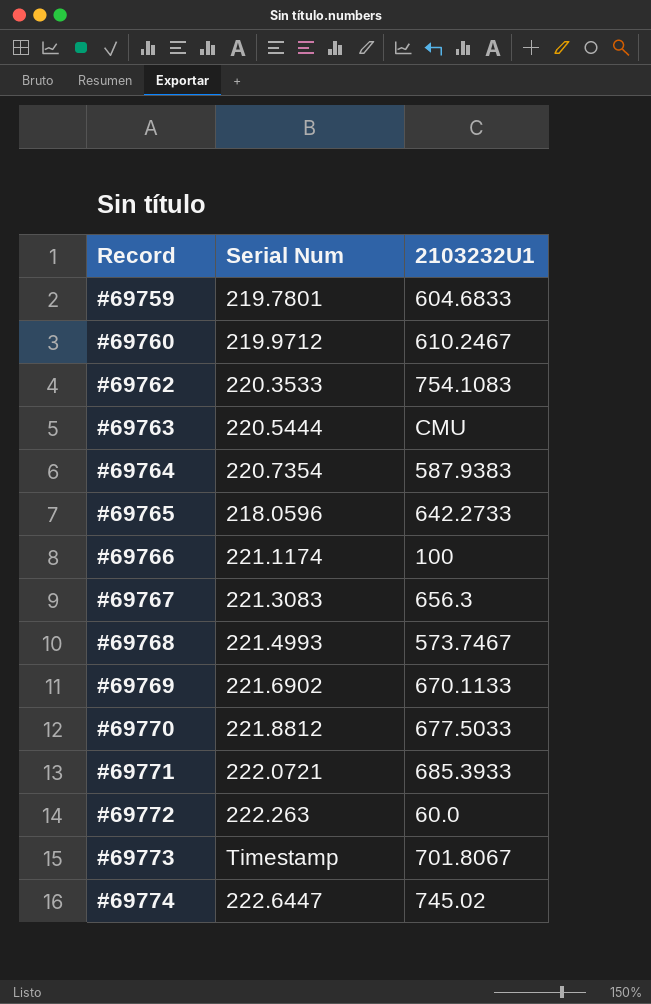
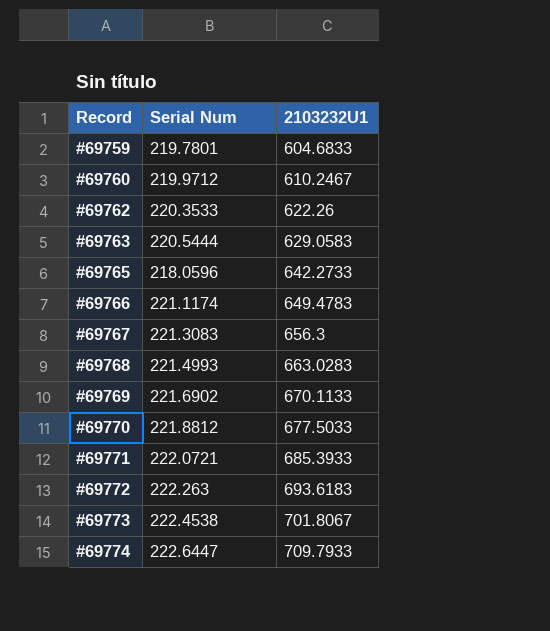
row #69764: 220.7354 | 587.9383 -> none
#69762 | 2103232U1: 754.1083 -> 622.26
#69763 | 2103232U1: CMU -> 629.0583
#69766 | 2103232U1: 100 -> 649.4783
#69768 | 2103232U1: 573.7467 -> 663.0283
#69772 | 2103232U1: 60.0 -> 693.6183
#69773 | Serial Num: Timestamp -> 222.4538
#69774 | 2103232U1: 745.02 -> 709.7933

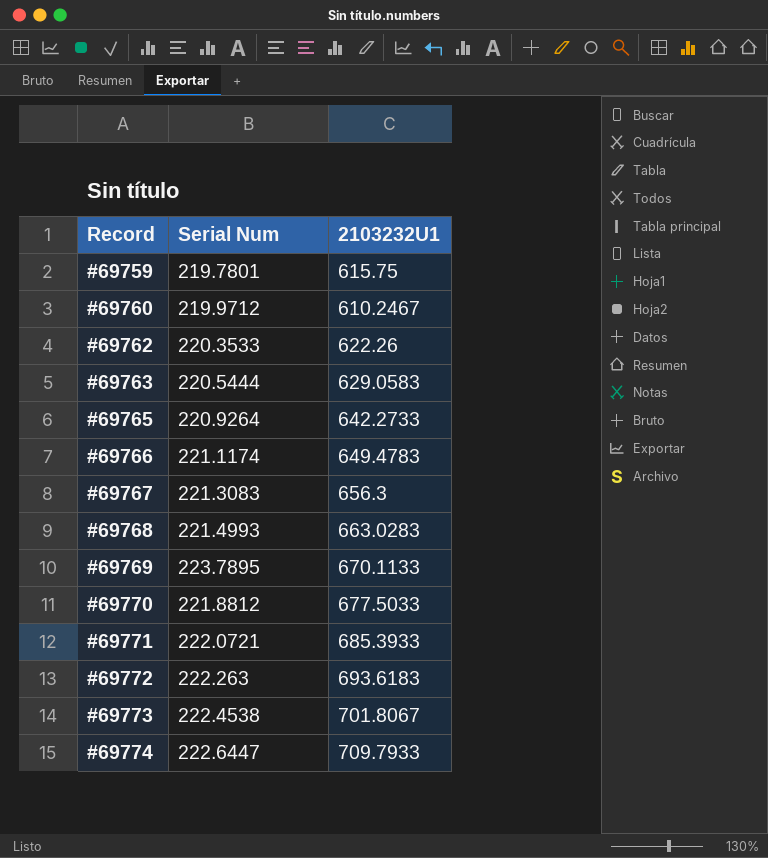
#69759 | 2103232U1: 604.6833 -> 615.75
#69765 | Serial Num: 218.0596 -> 220.9264
#69769 | Serial Num: 221.6902 -> 223.7895

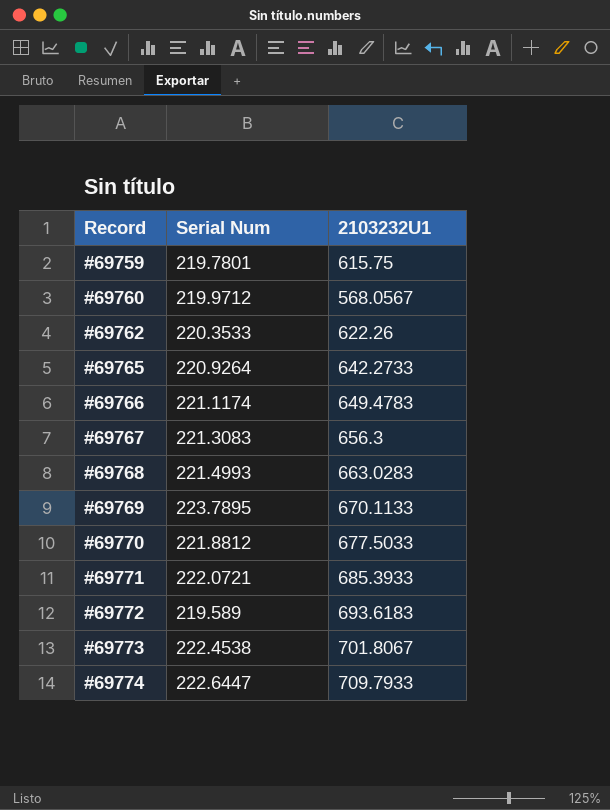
row #69763: 220.5444 | 629.0583 -> none
#69760 | 2103232U1: 610.2467 -> 568.0567
#69772 | Serial Num: 222.263 -> 219.589

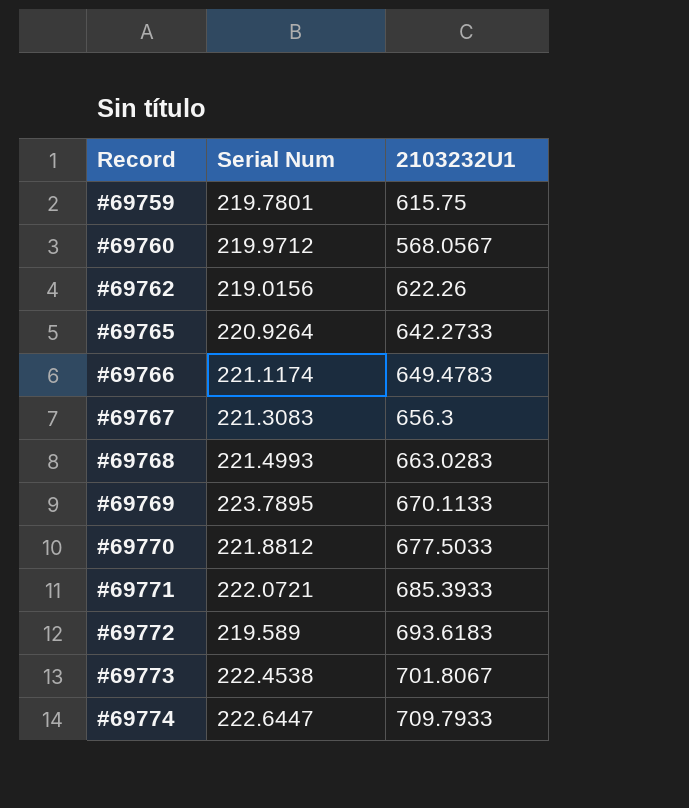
#69762 | Serial Num: 220.3533 -> 219.0156

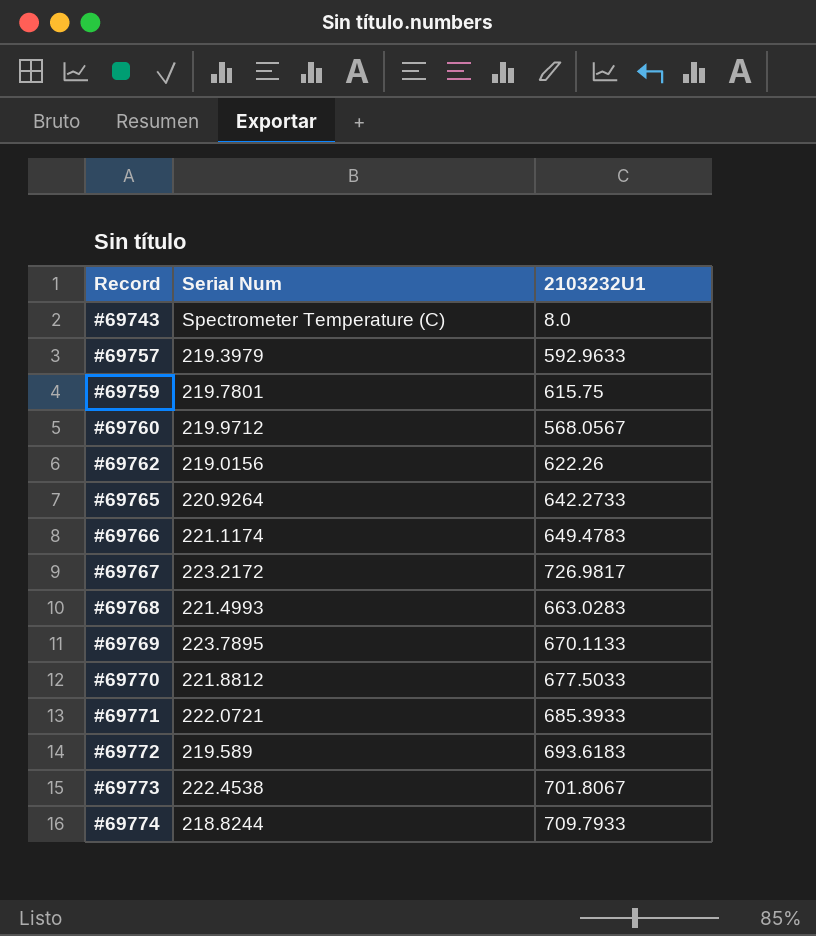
row #69743: none -> Spectrometer Temperature (C) | 8.0
row #69757: none -> 219.3979 | 592.9633
#69767 | Serial Num: 221.3083 -> 223.2172
#69767 | 2103232U1: 656.3 -> 726.9817
#69774 | Serial Num: 222.6447 -> 218.8244

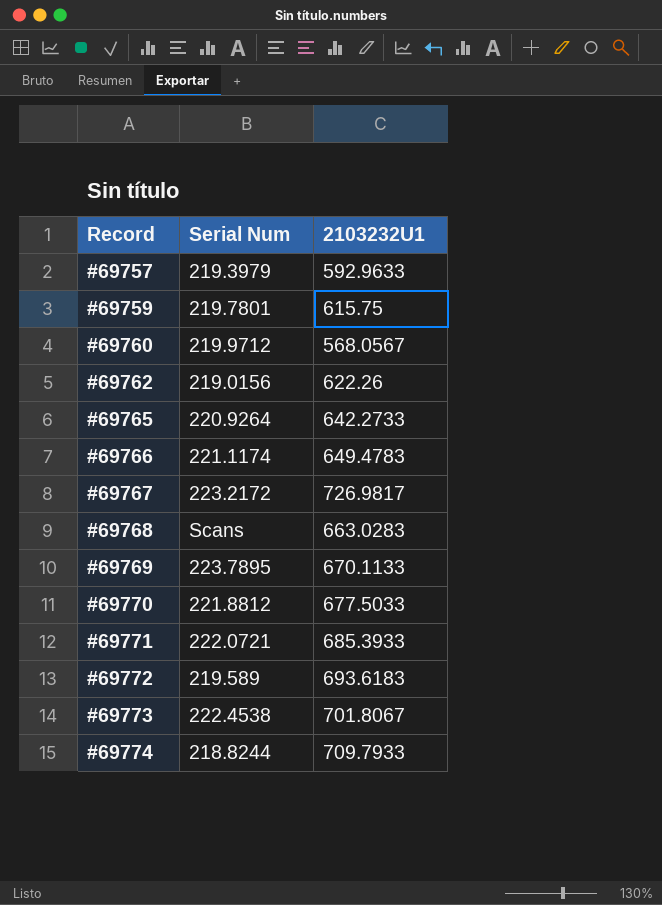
row #69743: Spectrometer Temperature (C) | 8.0 -> none
#69768 | Serial Num: 221.4993 -> Scans

